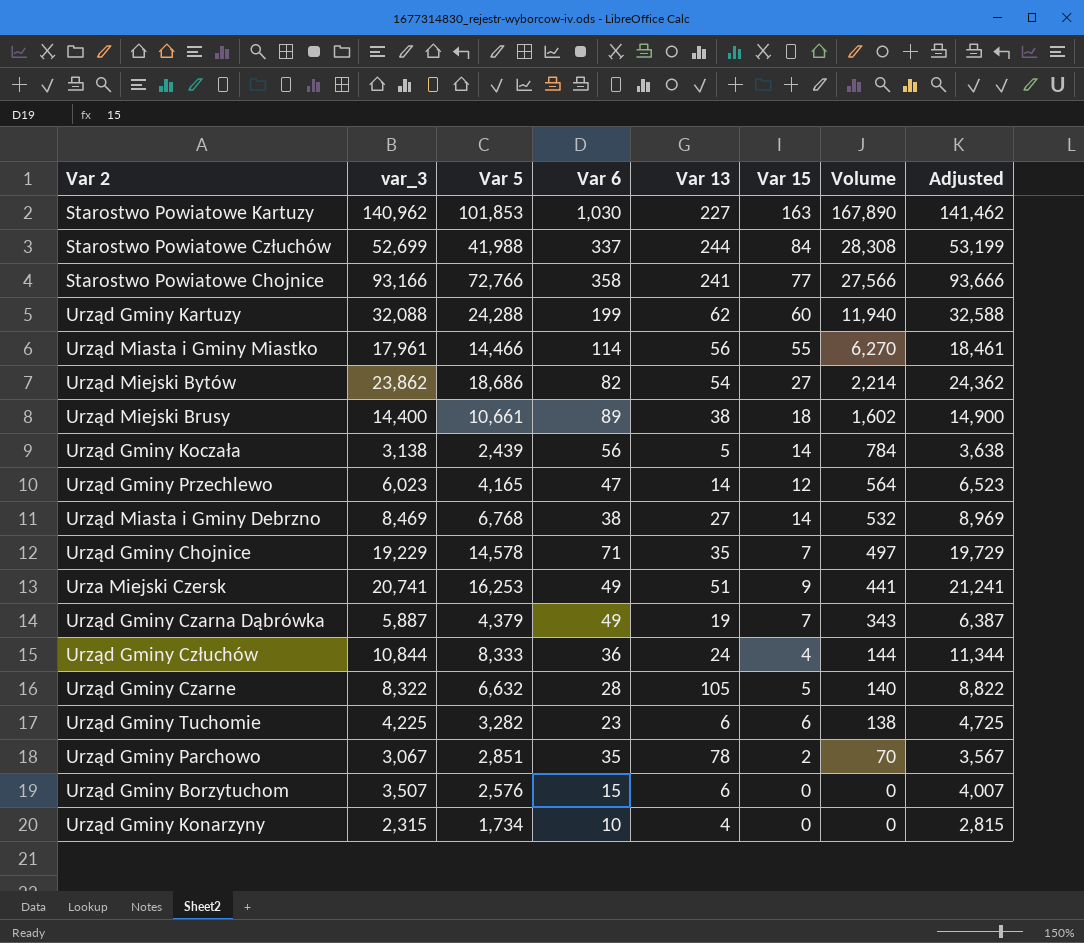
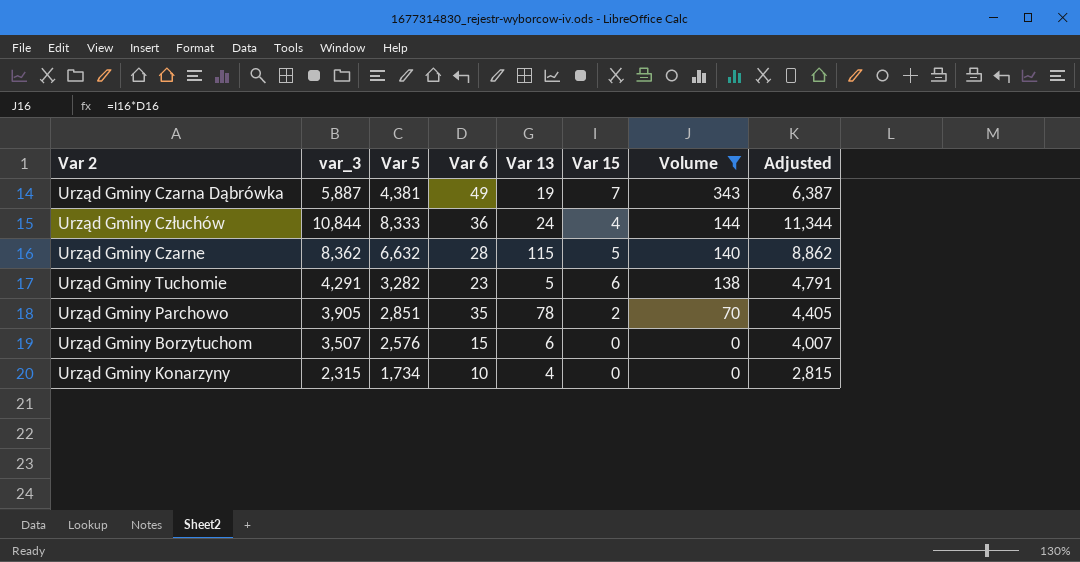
filter: none -> Volume <= 343
Urząd Gminy Czarna Dąbrówka | Var 5: 4,379 -> 4,381
Urząd Gminy Czarne | var_3: 8,322 -> 8,362
Urząd Gminy Czarne | Var 13: 105 -> 115
Urząd Gminy Czarne | Adjusted: 8,822 -> 8,862
Urząd Gminy Tuchomie | var_3: 4,225 -> 4,291
Urząd Gminy Tuchomie | Var 13: 6 -> 5
Urząd Gminy Tuchomie | Adjusted: 4,725 -> 4,791
Urząd Gminy Parchowo | var_3: 3,067 -> 3,905
Urząd Gminy Parchowo | Adjusted: 3,567 -> 4,405

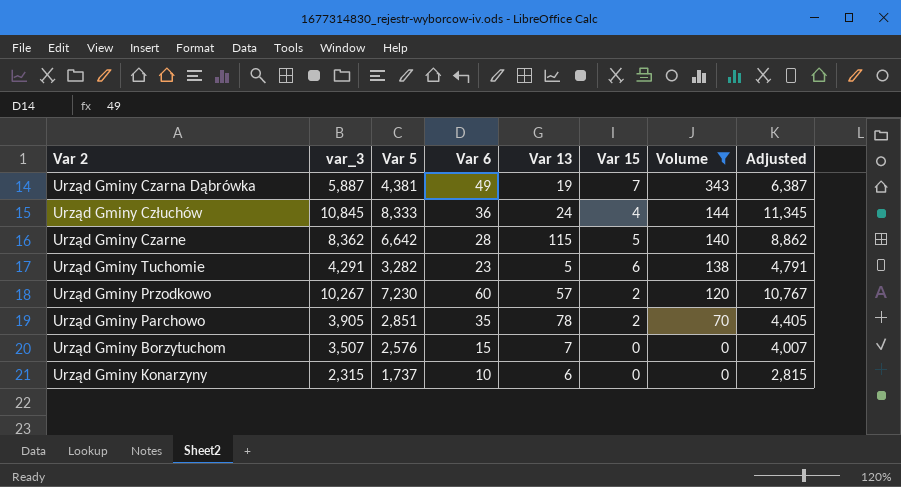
Urząd Gminy Człuchów | var_3: 10,844 -> 10,845
Urząd Gminy Człuchów | Adjusted: 11,344 -> 11,345
Urząd Gminy Czarne | Var 5: 6,632 -> 6,642
row Urząd Gminy Przodkowo: none -> 10,267 | 7,230 | 60 | 57 | 2 | 120 | 10,767
Urząd Gminy Borzytuchom | Var 13: 6 -> 7
Urząd Gminy Konarzyny | Var 5: 1,734 -> 1,737
Urząd Gminy Konarzyny | Var 13: 4 -> 6

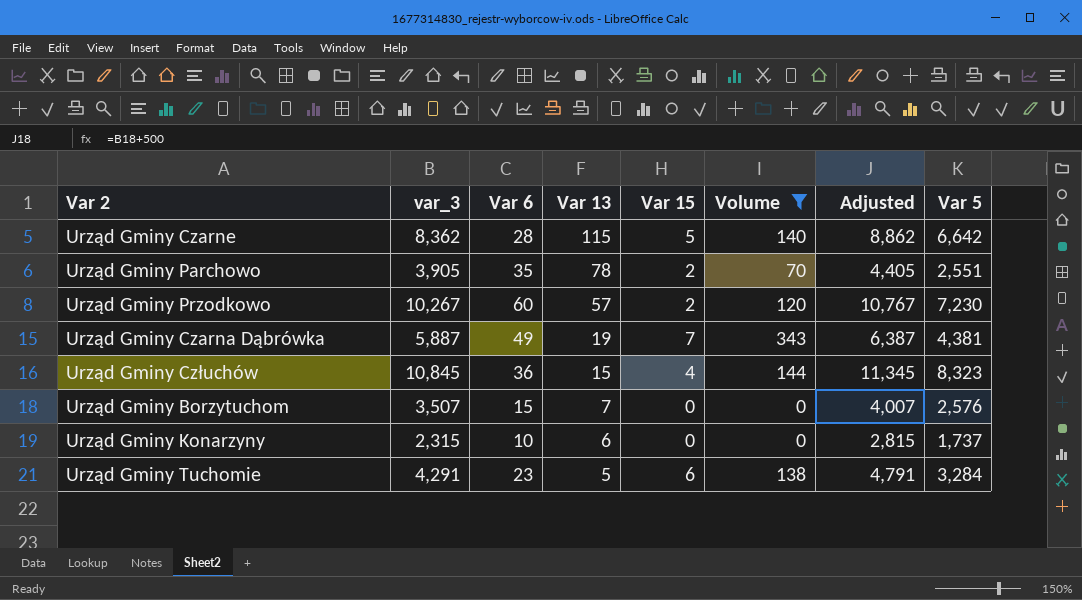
row order: Volume descending -> Var 13 descending
column Var 5 | position: 3 -> 8
Urząd Gminy Parchowo | Var 5: 2,851 -> 2,551
Urząd Gminy Człuchów | Var 13: 24 -> 15
Urząd Gminy Człuchów | Var 5: 8,333 -> 8,323
Urząd Gminy Tuchomie | Var 5: 3,282 -> 3,284

